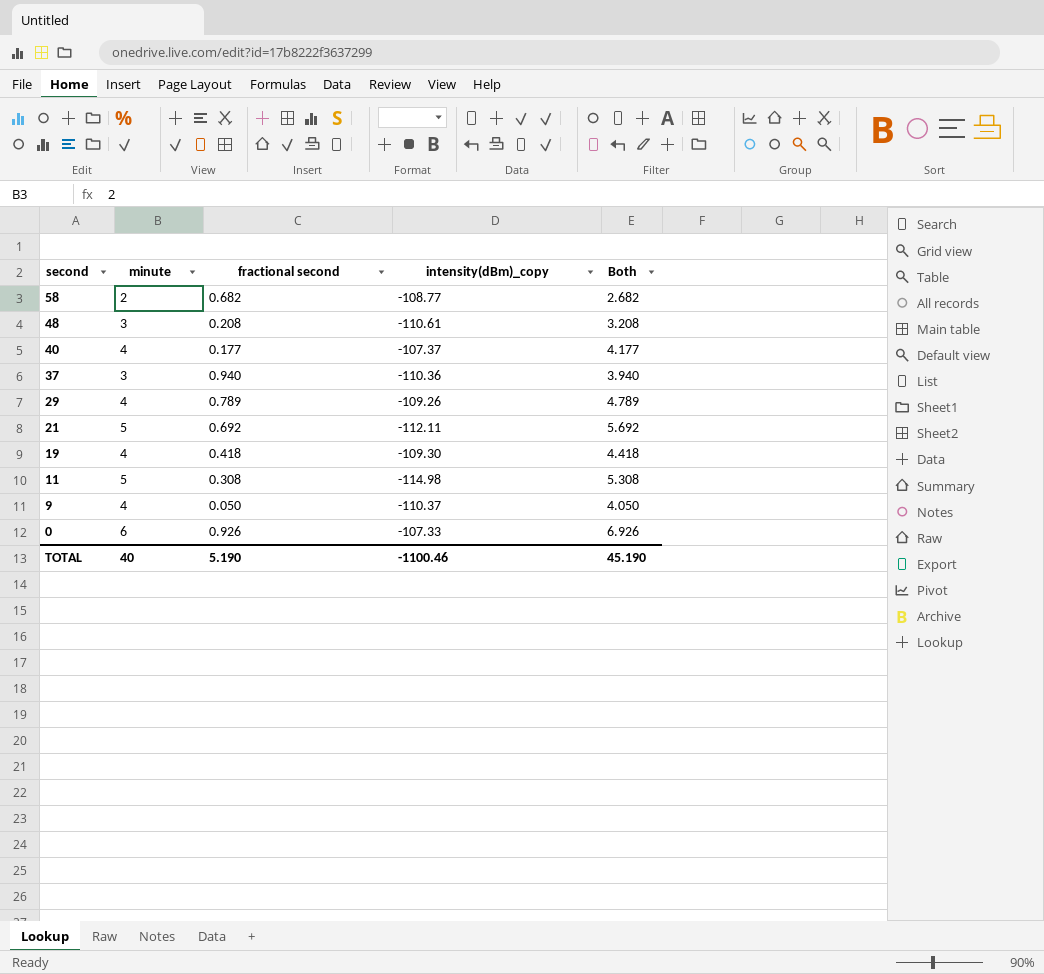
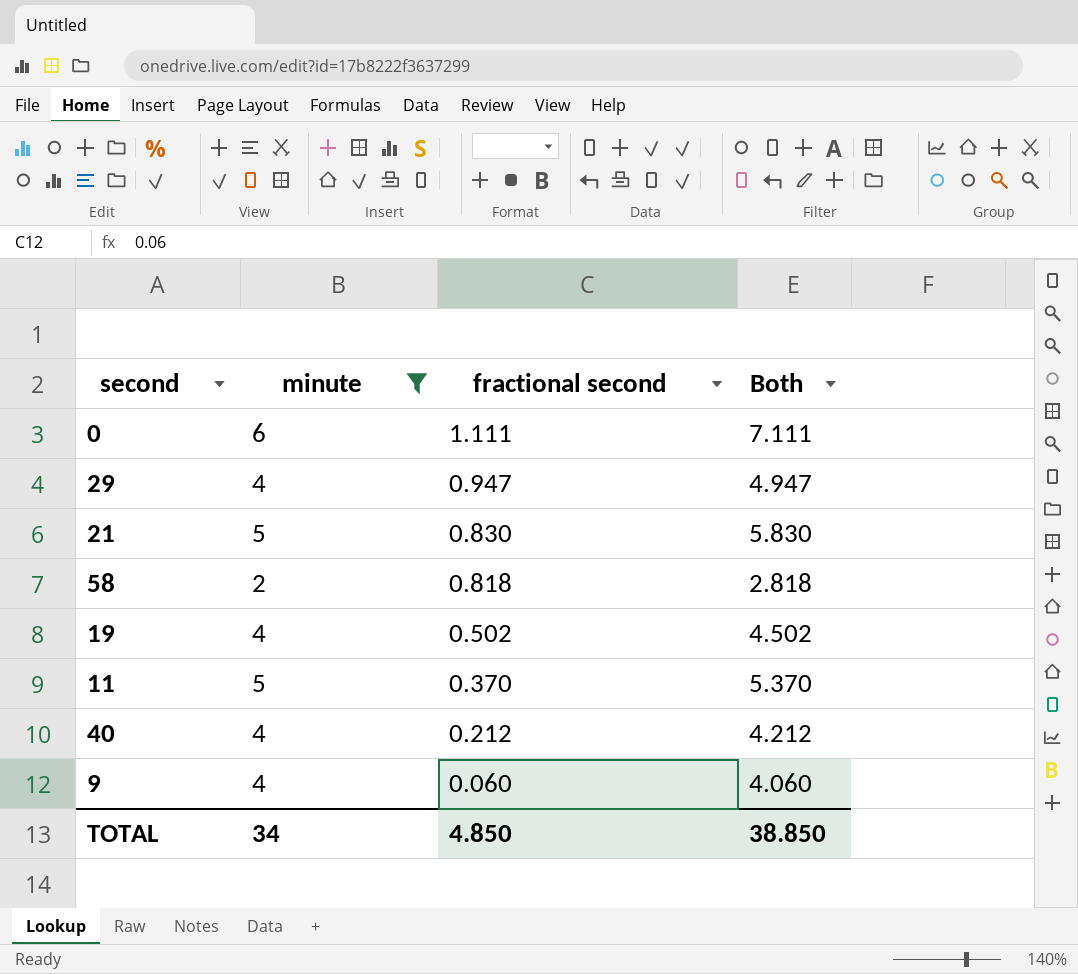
filter: none -> minute != 3
row order: second descending -> fractional second descending
column intensity(dBm)_copy | position: 4 -> none
0 | fractional second: 0.926 -> 1.111
0 | Both: 6.926 -> 7.111
29 | fractional second: 0.789 -> 0.947
29 | Both: 4.789 -> 4.947
21 | fractional second: 0.692 -> 0.830
21 | Both: 5.692 -> 5.830
58 | fractional second: 0.682 -> 0.818
58 | Both: 2.682 -> 2.818
19 | fractional second: 0.418 -> 0.502
19 | Both: 4.418 -> 4.502
11 | fractional second: 0.308 -> 0.370
11 | Both: 5.308 -> 5.370
40 | fractional second: 0.177 -> 0.212
40 | Both: 4.177 -> 4.212
9 | fractional second: 0.050 -> 0.060
9 | Both: 4.050 -> 4.060
TOTAL | minute: 40 -> 34
TOTAL | fractional second: 5.190 -> 4.850
TOTAL | Both: 45.190 -> 38.850

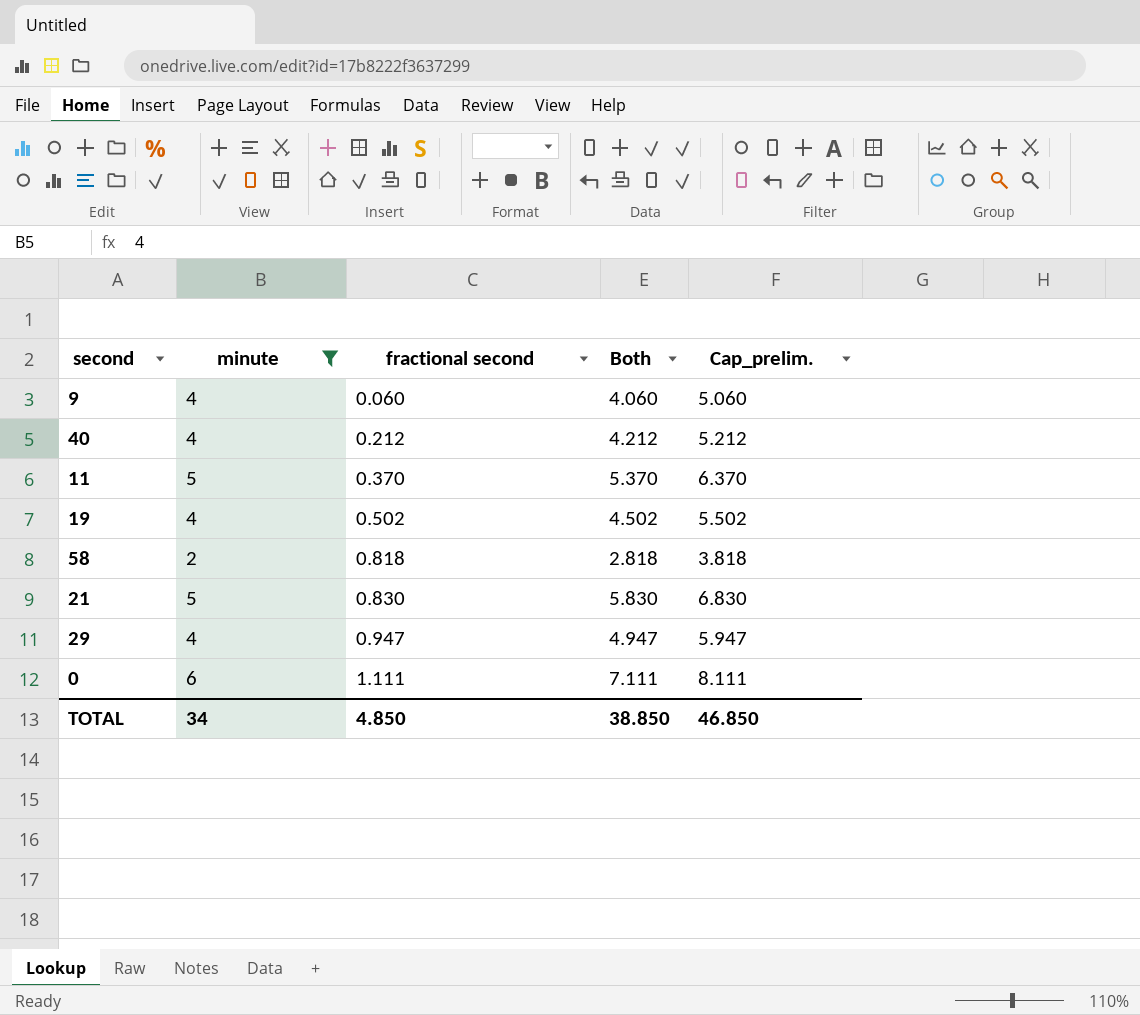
row order: fractional second descending -> fractional second ascending
column Cap_prelim. | formula: none -> [Both] + 1

